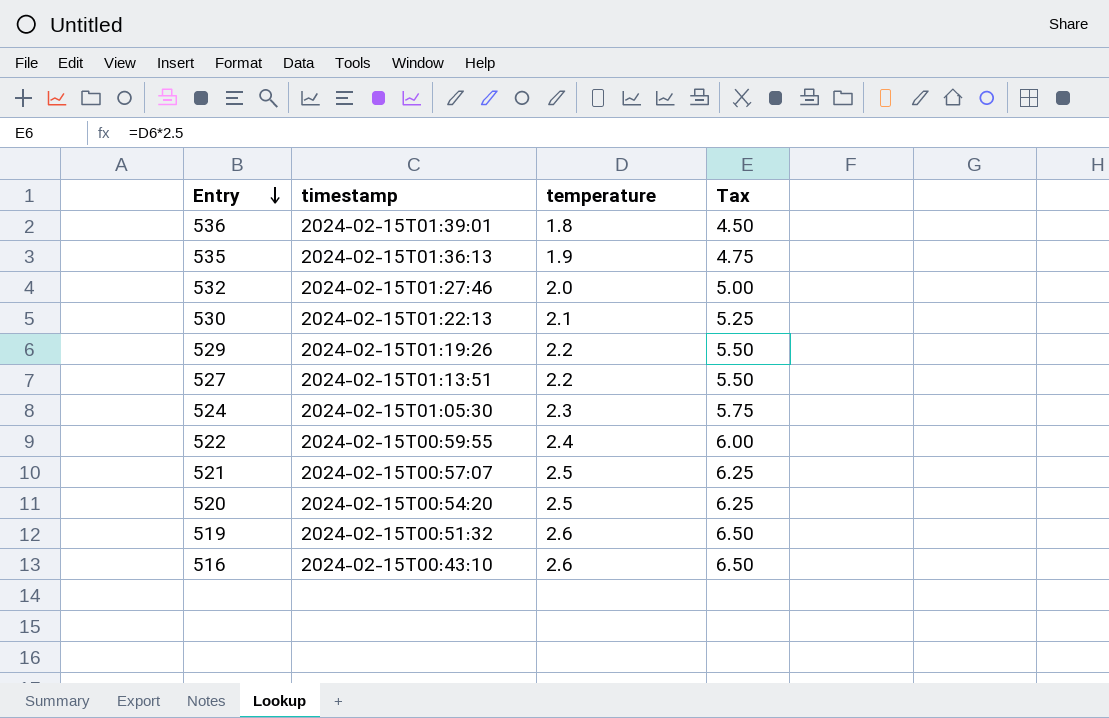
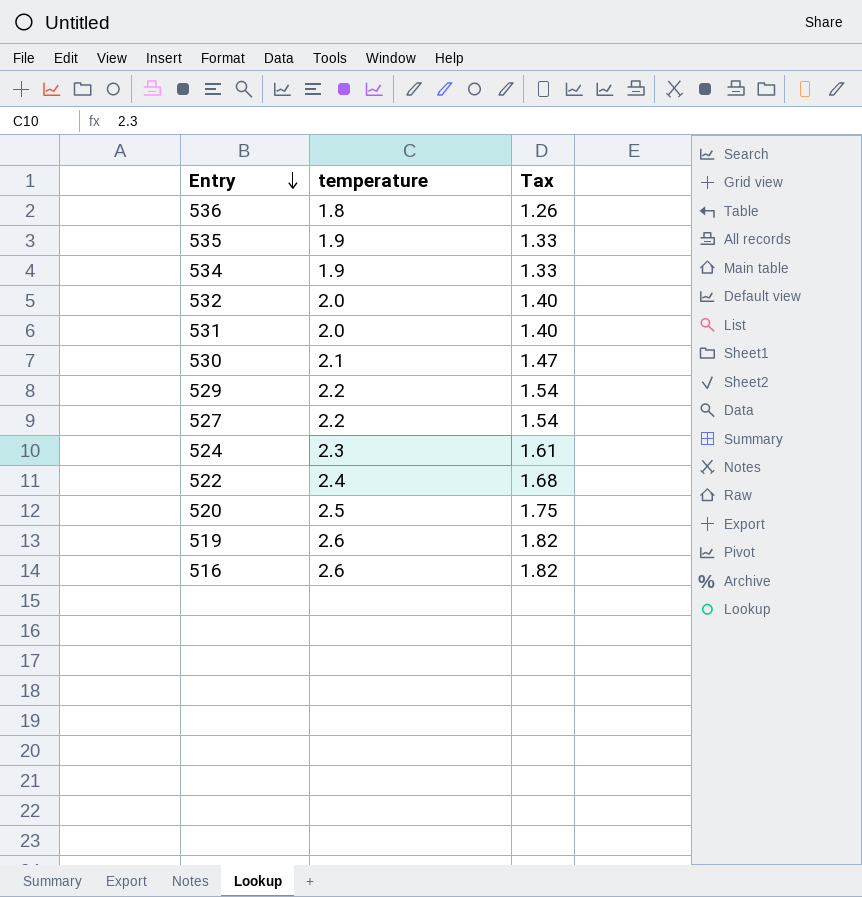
column timestamp | position: 2 -> none
column Tax | formula: [temperature] * 2.5 -> [temperature] * 0.7
row 521: 2024-02-15T00:57:07 | 2.5 | 6.25 -> none
row 534: none -> 1.9 | 1.33
row 531: none -> 2.0 | 1.40

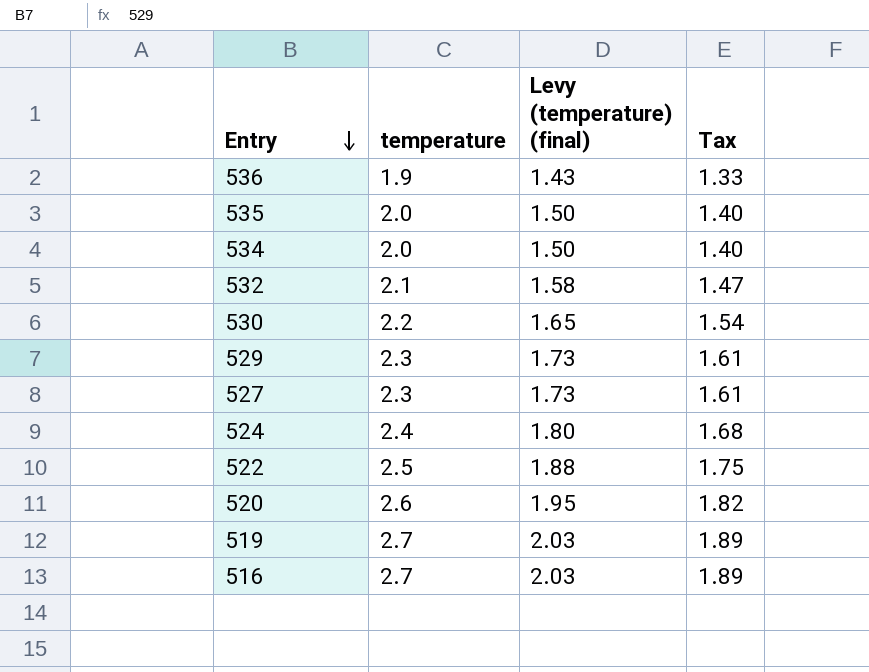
column Levy (temperature) (final) | formula: none -> [temperature] * 0.75
row 531: 2.0 | 1.40 -> none
536 | temperature: 1.8 -> 1.9
536 | Tax: 1.26 -> 1.33
535 | temperature: 1.9 -> 2.0
535 | Tax: 1.33 -> 1.40
534 | temperature: 1.9 -> 2.0
534 | Tax: 1.33 -> 1.40
532 | temperature: 2.0 -> 2.1
532 | Tax: 1.40 -> 1.47
530 | temperature: 2.1 -> 2.2
530 | Tax: 1.47 -> 1.54
529 | temperature: 2.2 -> 2.3
529 | Tax: 1.54 -> 1.61
527 | temperature: 2.2 -> 2.3
527 | Tax: 1.54 -> 1.61
524 | temperature: 2.3 -> 2.4
524 | Tax: 1.61 -> 1.68
522 | temperature: 2.4 -> 2.5
522 | Tax: 1.68 -> 1.75
520 | temperature: 2.5 -> 2.6
520 | Tax: 1.75 -> 1.82
519 | temperature: 2.6 -> 2.7
519 | Tax: 1.82 -> 1.89
516 | temperature: 2.6 -> 2.7
516 | Tax: 1.82 -> 1.89

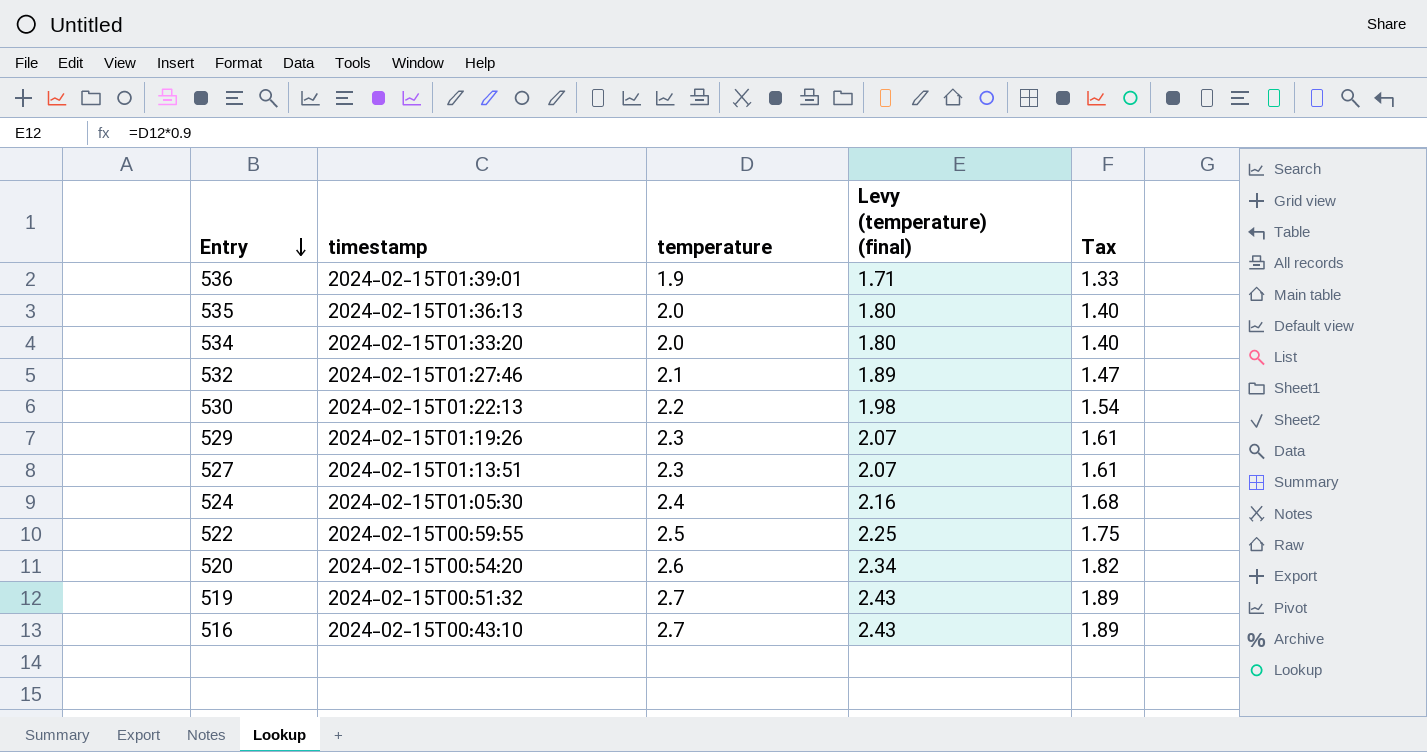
column timestamp | position: none -> 2
column Levy (temperature) (final) | formula: [temperature] * 0.75 -> [temperature] * 0.9

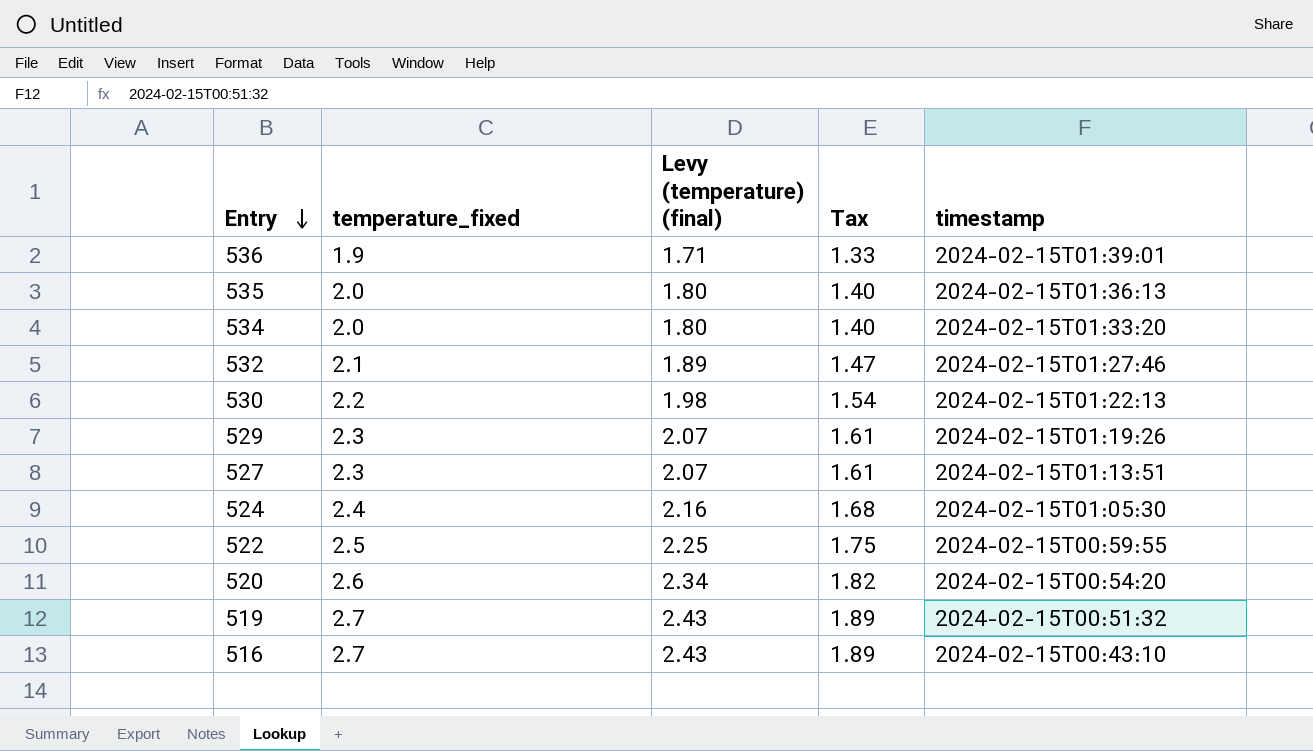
column name: temperature -> temperature_fixed
column timestamp | position: 2 -> 5

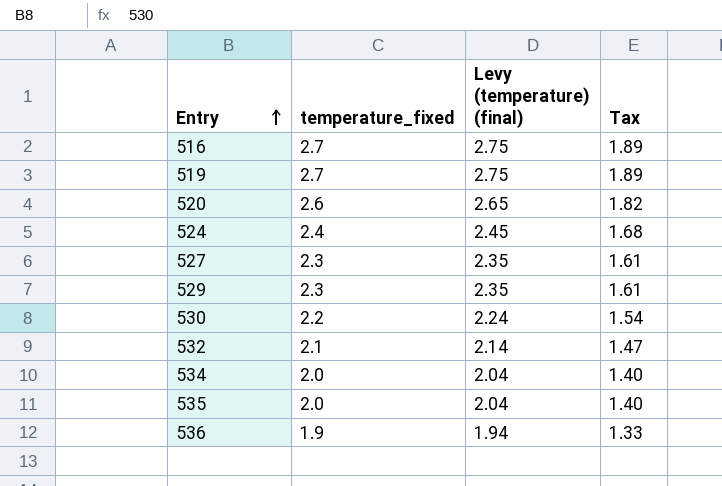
row order: Entry descending -> Entry ascending
column timestamp | position: 5 -> none
column Levy (temperature) (final) | formula: [temperature_fixed] * 0.9 -> [temperature_fixed] * 1.02
row 522: 2.5 | 2.25 | 1.75 | 2024-02-15T00:59:55 -> none

